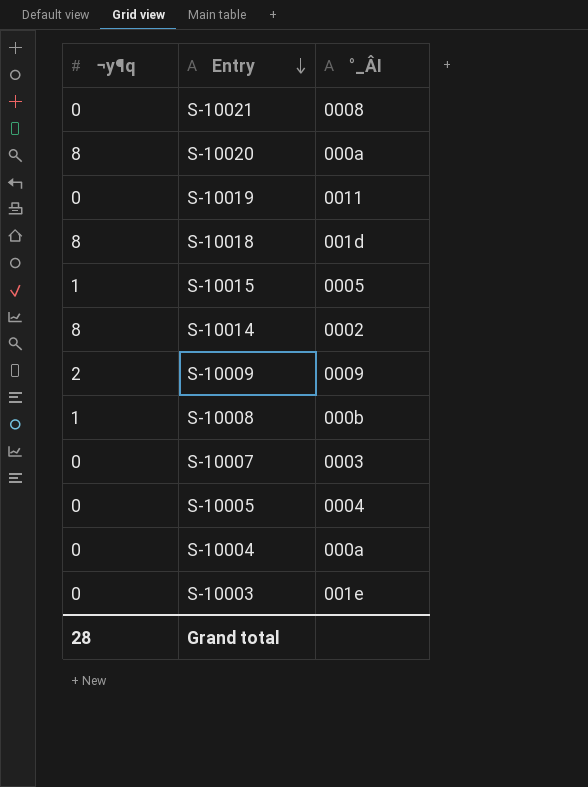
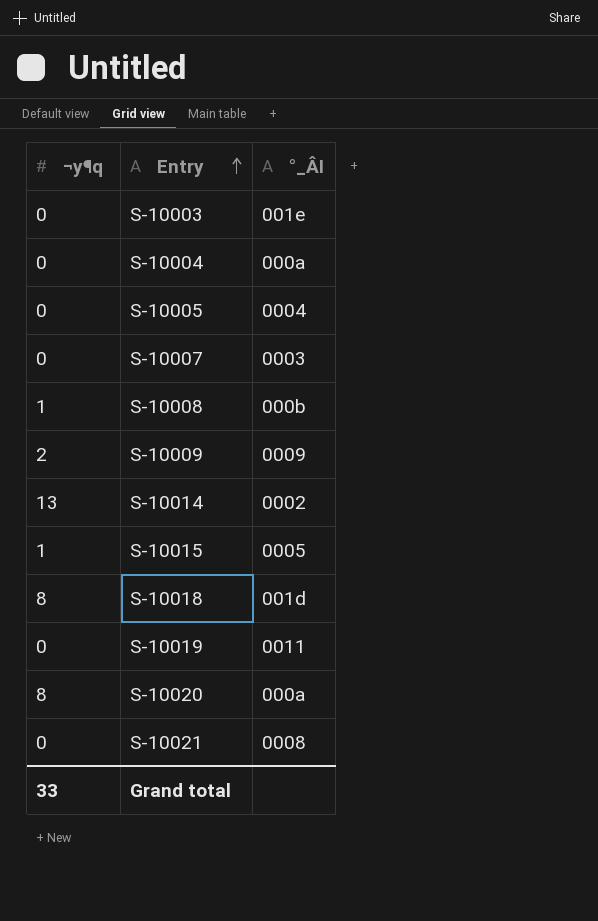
row order: Entry descending -> Entry ascending
S-10014 | ¬y¶q: 8 -> 13
Grand total | ¬y¶q: 28 -> 33

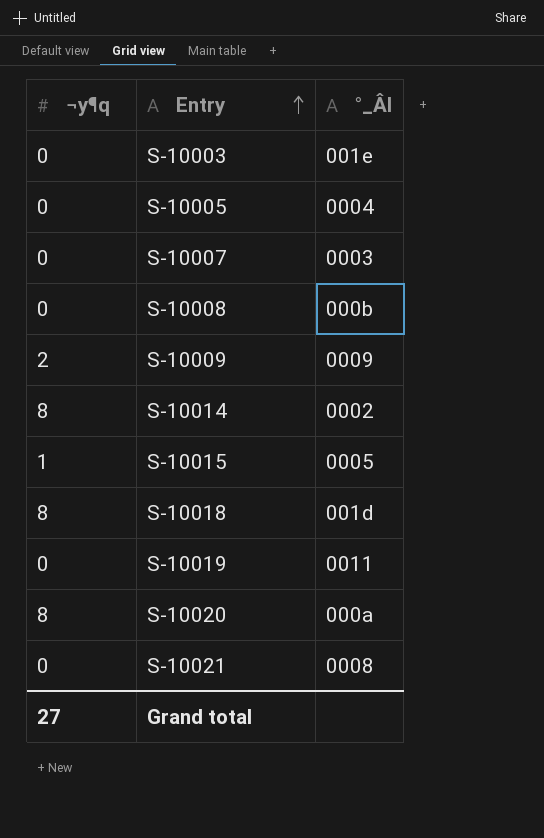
row S-10004: 0 | 000a -> none
S-10008 | ¬y¶q: 1 -> 0
S-10014 | ¬y¶q: 13 -> 8
Grand total | ¬y¶q: 33 -> 27

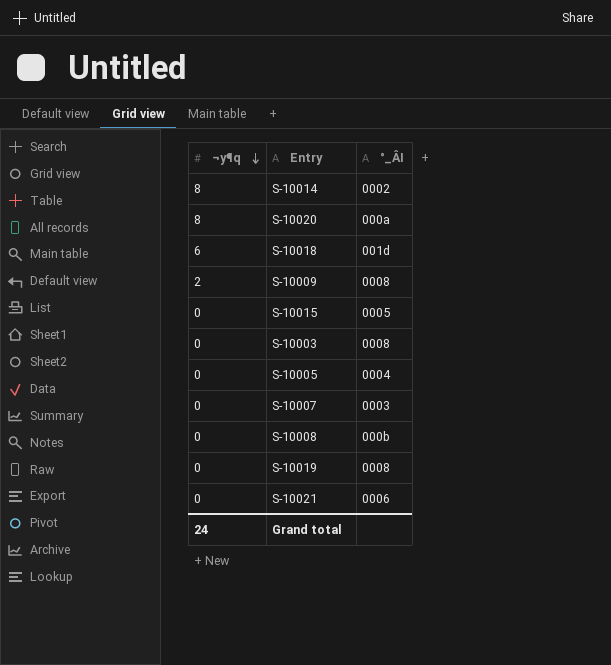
row order: Entry ascending -> ¬y¶q descending
S-10018 | ¬y¶q: 8 -> 6
S-10009 | °_ÂI: 0009 -> 0008
S-10015 | ¬y¶q: 1 -> 0
S-10003 | °_ÂI: 001e -> 0008
S-10019 | °_ÂI: 0011 -> 0008
S-10021 | °_ÂI: 0008 -> 0006
Grand total | ¬y¶q: 27 -> 24

